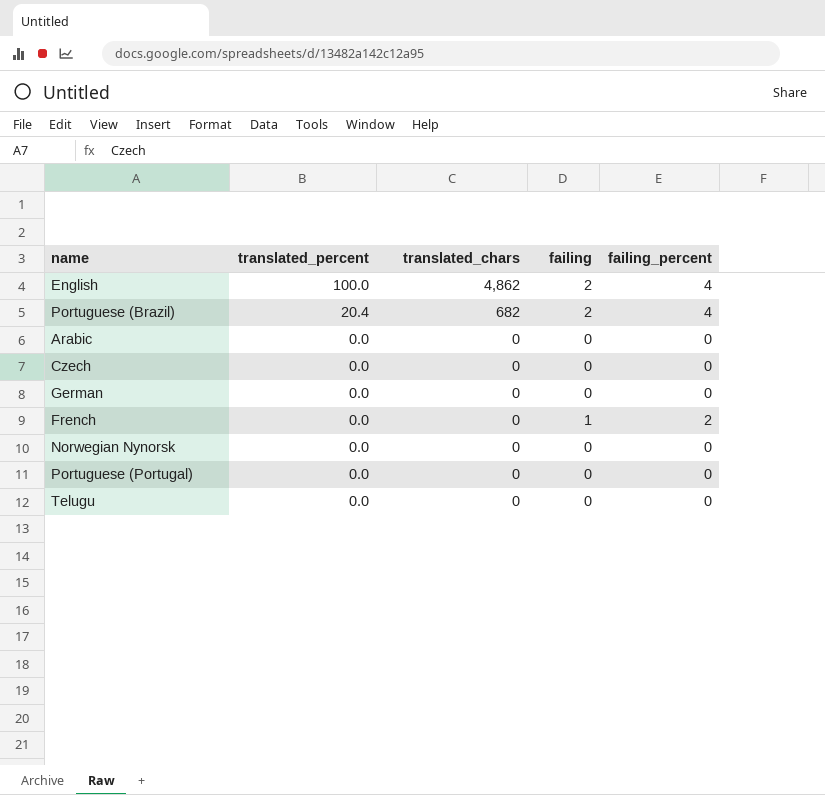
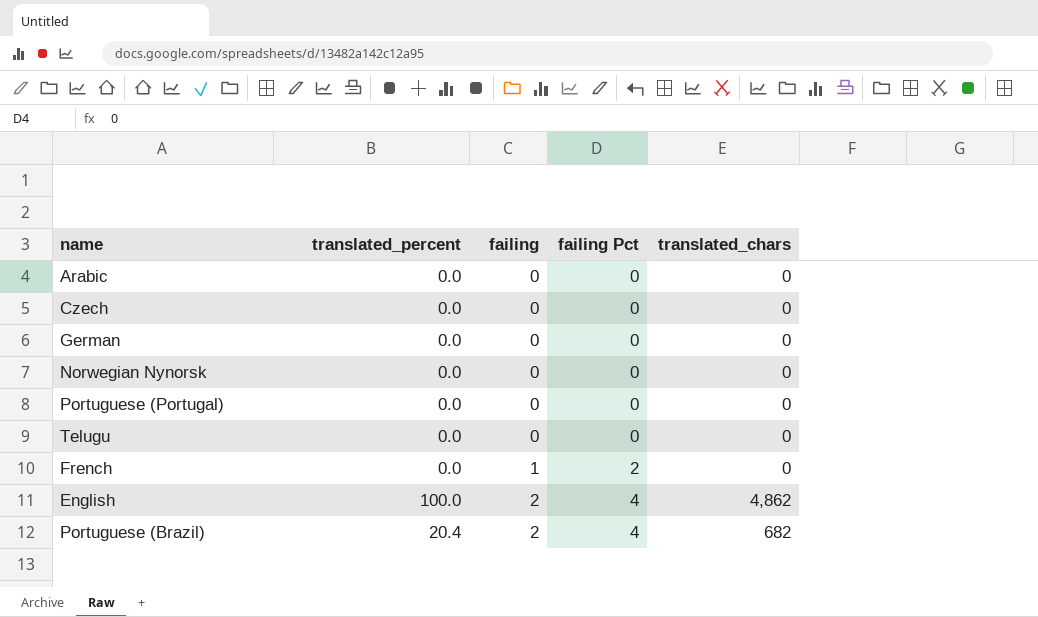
row order: translated_percent descending -> failing ascending
column name: failing_percent -> failing Pct
column translated_chars | position: 3 -> 5

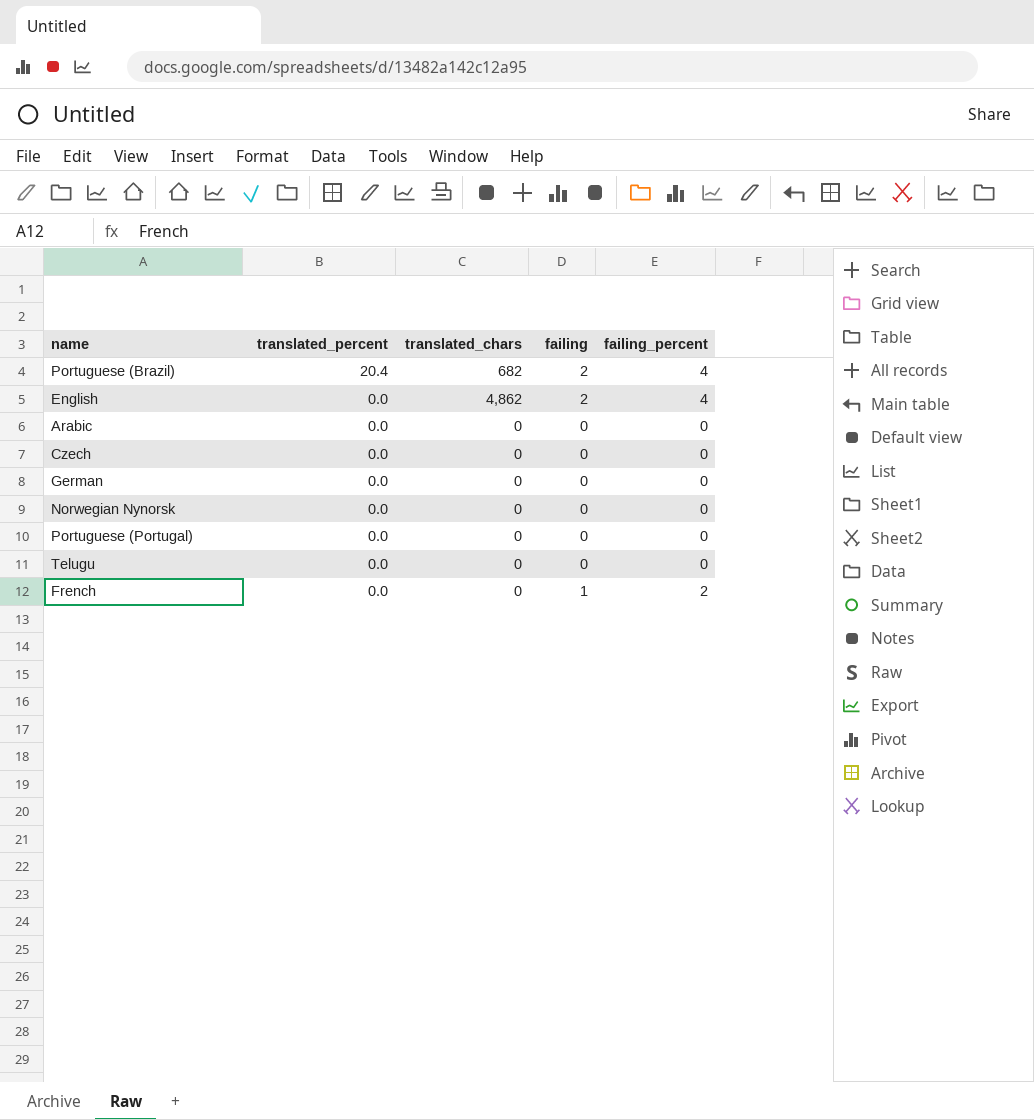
row order: failing ascending -> translated_percent descending
column translated_chars | position: 5 -> 3
column name: failing Pct -> failing_percent
English | translated_percent: 100.0 -> 0.0

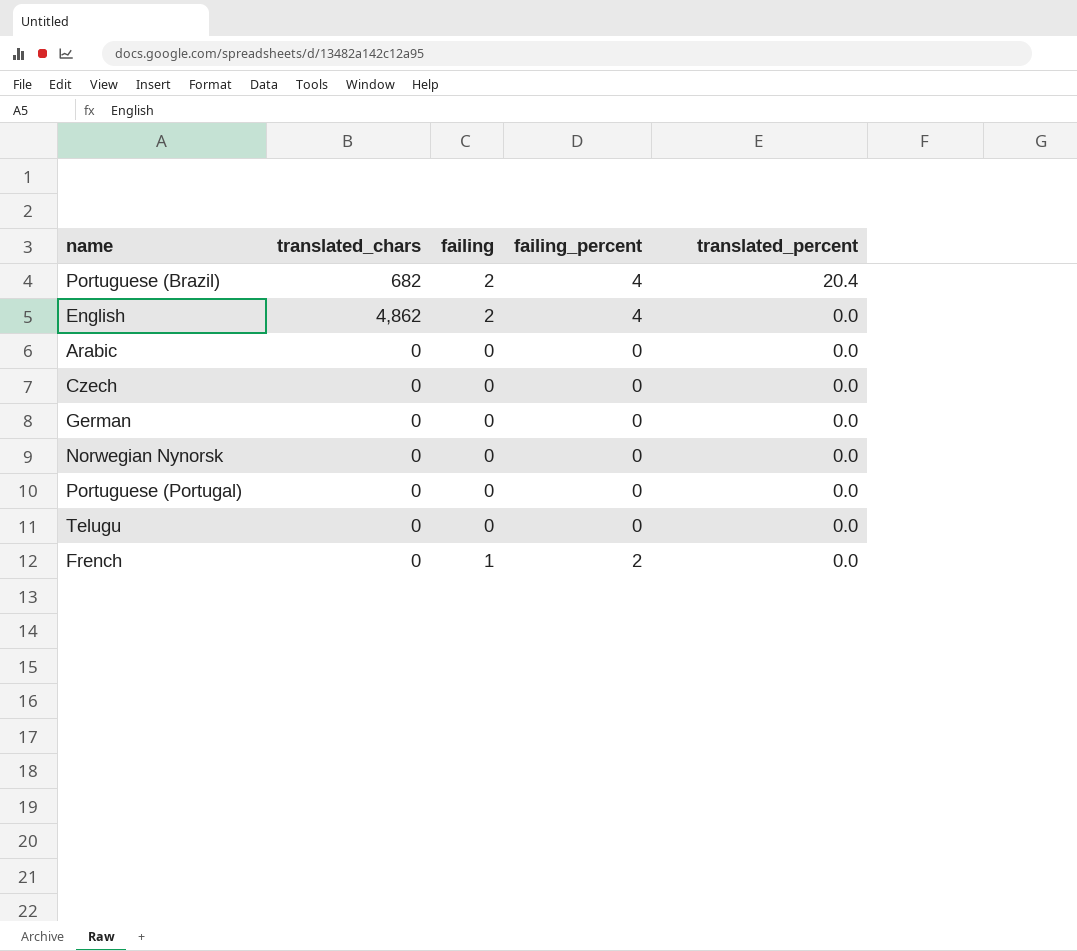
column translated_percent | position: 2 -> 5

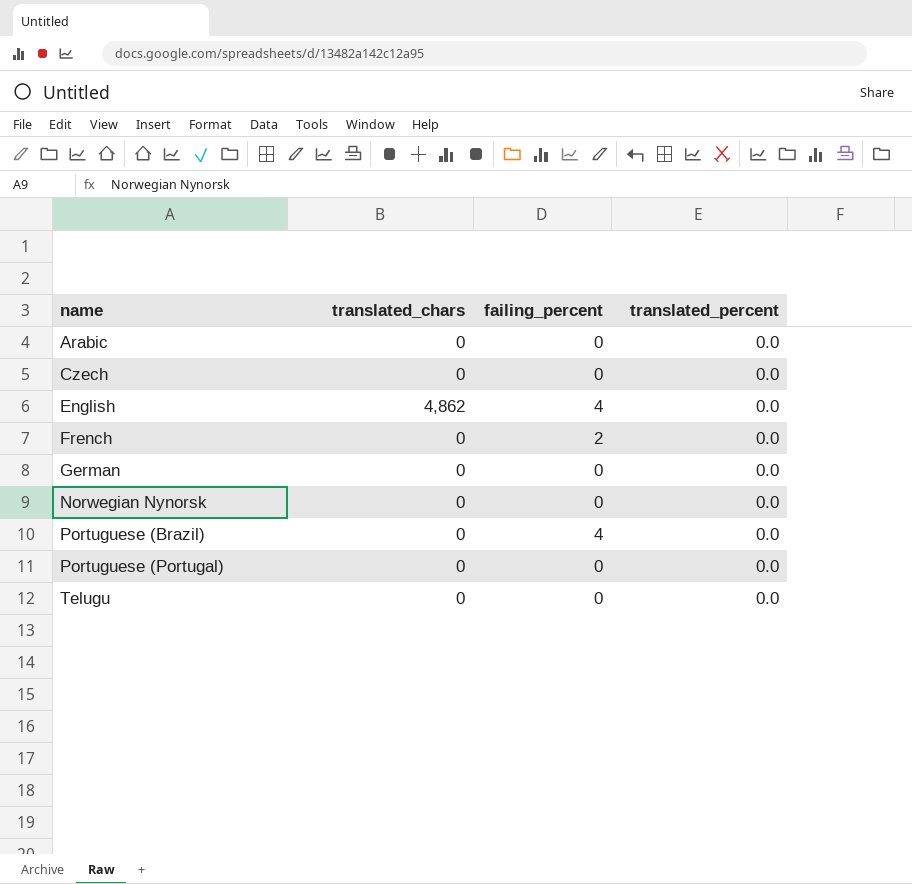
row order: translated_percent descending -> name ascending
column failing | position: 3 -> none
Portuguese (Brazil) | translated_chars: 682 -> 0
Portuguese (Brazil) | translated_percent: 20.4 -> 0.0

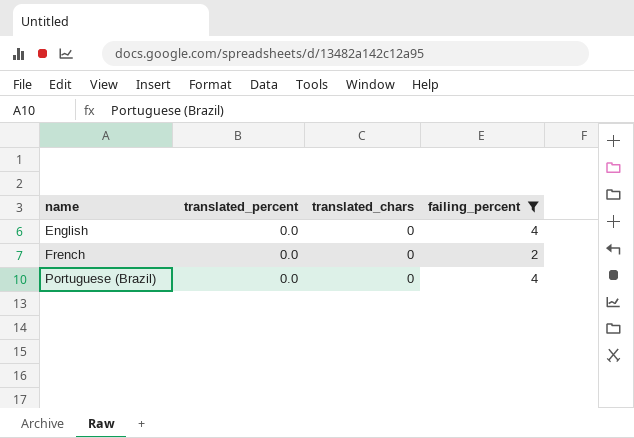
filter: none -> failing_percent != 0
column translated_percent | position: 4 -> 2
English | translated_chars: 4,862 -> 0

